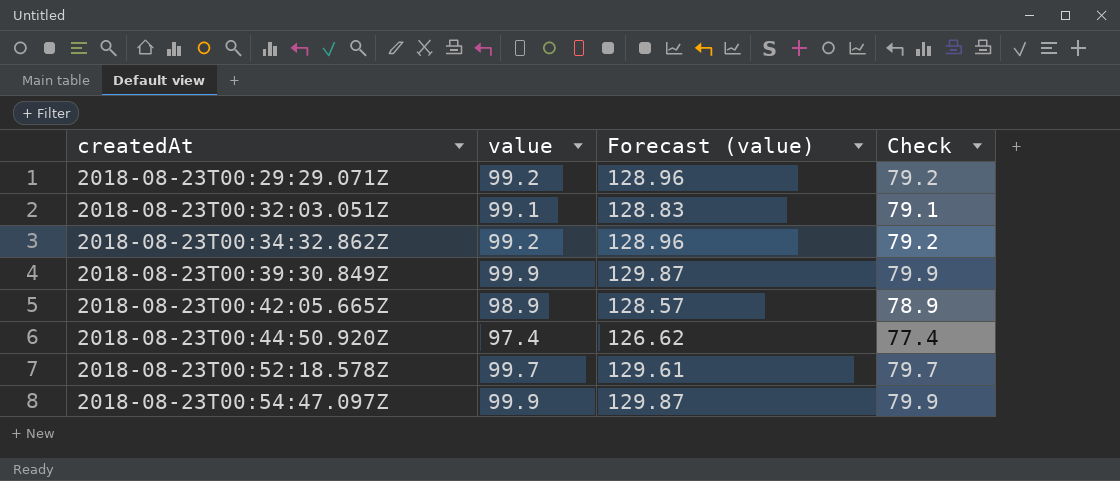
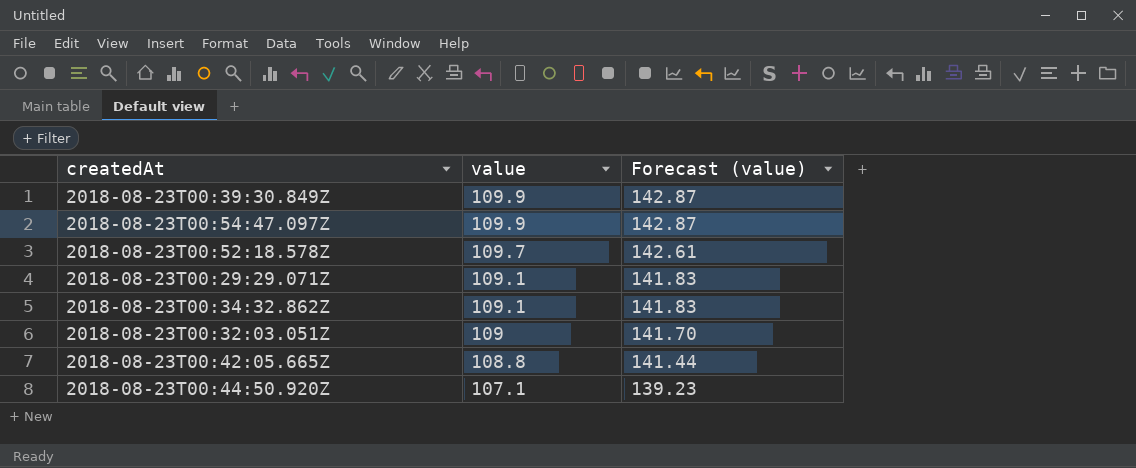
row order: createdAt ascending -> value descending
column Check | formula: [value] - 20 -> none
2018-08-23T00:39:30.849Z | value: 99.9 -> 109.9
2018-08-23T00:39:30.849Z | Forecast (value): 129.87 -> 142.87
2018-08-23T00:54:47.097Z | value: 99.9 -> 109.9
2018-08-23T00:54:47.097Z | Forecast (value): 129.87 -> 142.87
2018-08-23T00:52:18.578Z | value: 99.7 -> 109.7
2018-08-23T00:52:18.578Z | Forecast (value): 129.61 -> 142.61
2018-08-23T00:29:29.071Z | value: 99.2 -> 109.1
2018-08-23T00:29:29.071Z | Forecast (value): 128.96 -> 141.83
2018-08-23T00:34:32.862Z | value: 99.2 -> 109.1
2018-08-23T00:34:32.862Z | Forecast (value): 128.96 -> 141.83
2018-08-23T00:32:03.051Z | value: 99.1 -> 109
2018-08-23T00:32:03.051Z | Forecast (value): 128.83 -> 141.70
2018-08-23T00:42:05.665Z | value: 98.9 -> 108.8
2018-08-23T00:42:05.665Z | Forecast (value): 128.57 -> 141.44
2018-08-23T00:44:50.920Z | value: 97.4 -> 107.1
2018-08-23T00:44:50.920Z | Forecast (value): 126.62 -> 139.23

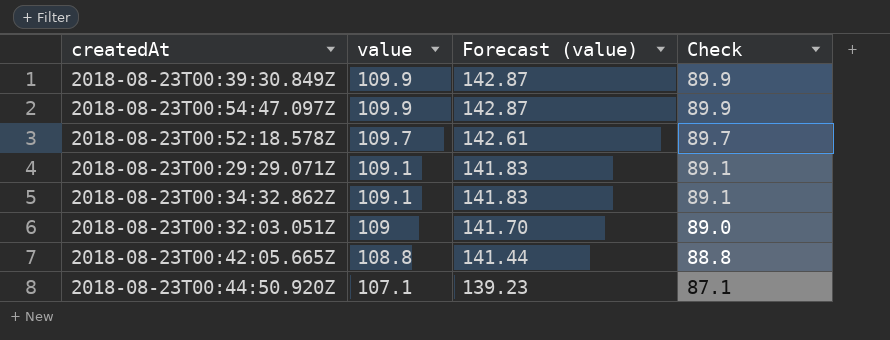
column Check | formula: none -> [value] - 20

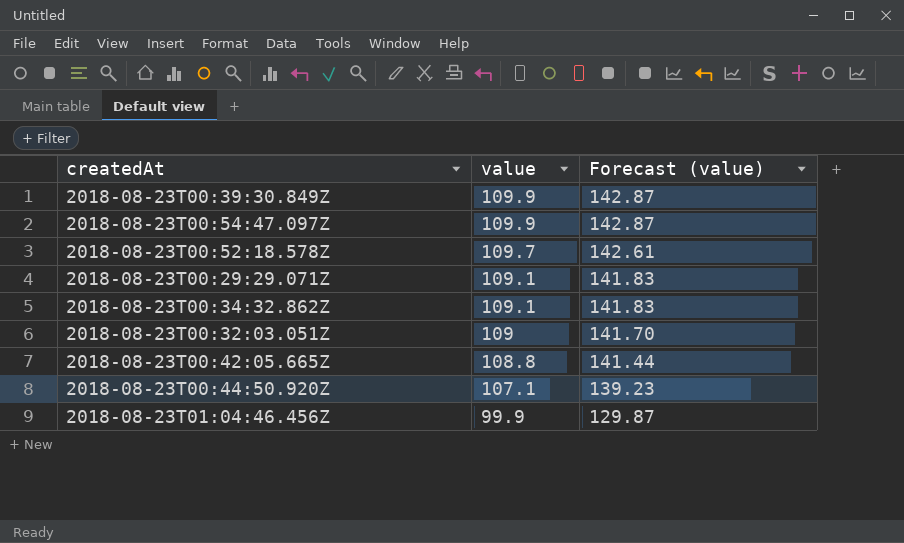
column Check | formula: [value] - 20 -> none
row 2018-08-23T01:04:46.456Z: none -> 99.9 | 129.87

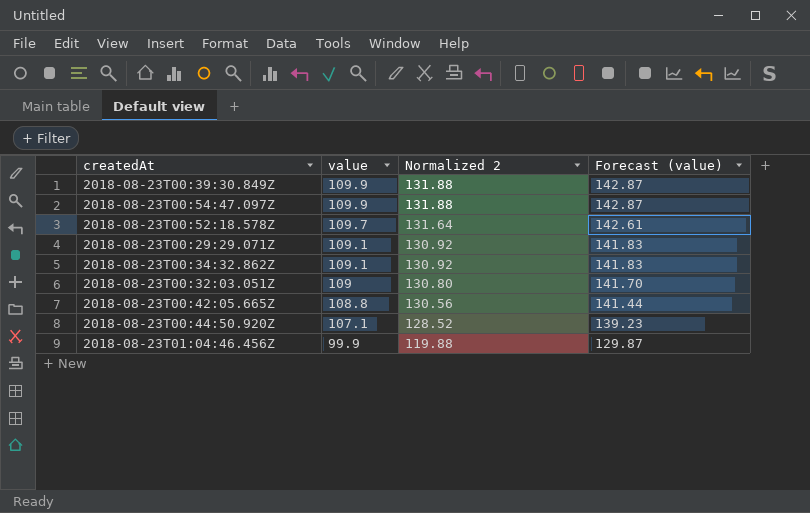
column Normalized 2 | formula: none -> [value] * 1.2

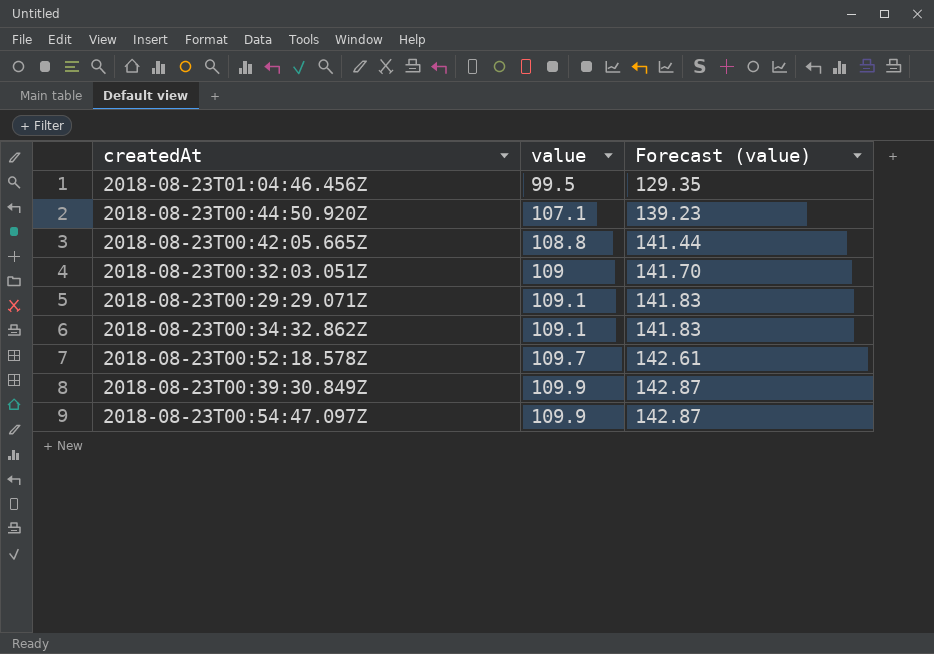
row order: value descending -> value ascending
column Normalized 2 | formula: [value] * 1.2 -> none
2018-08-23T01:04:46.456Z | value: 99.9 -> 99.5
2018-08-23T01:04:46.456Z | Forecast (value): 129.87 -> 129.35

